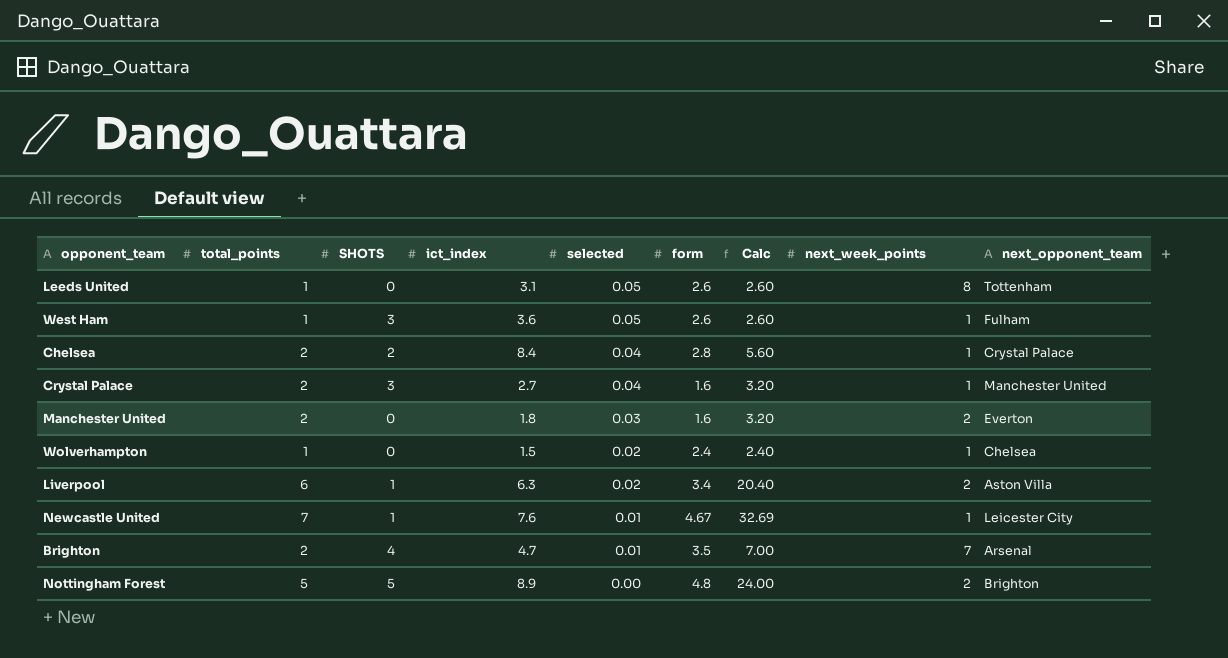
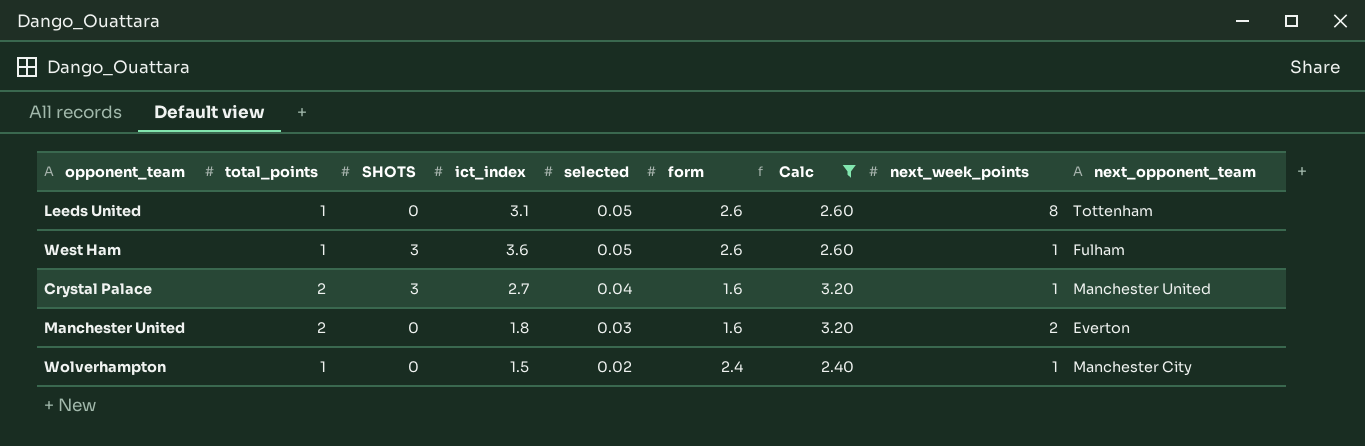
filter: none -> Calc <= 3.20
Wolverhampton | next_opponent_team: Chelsea -> Manchester City

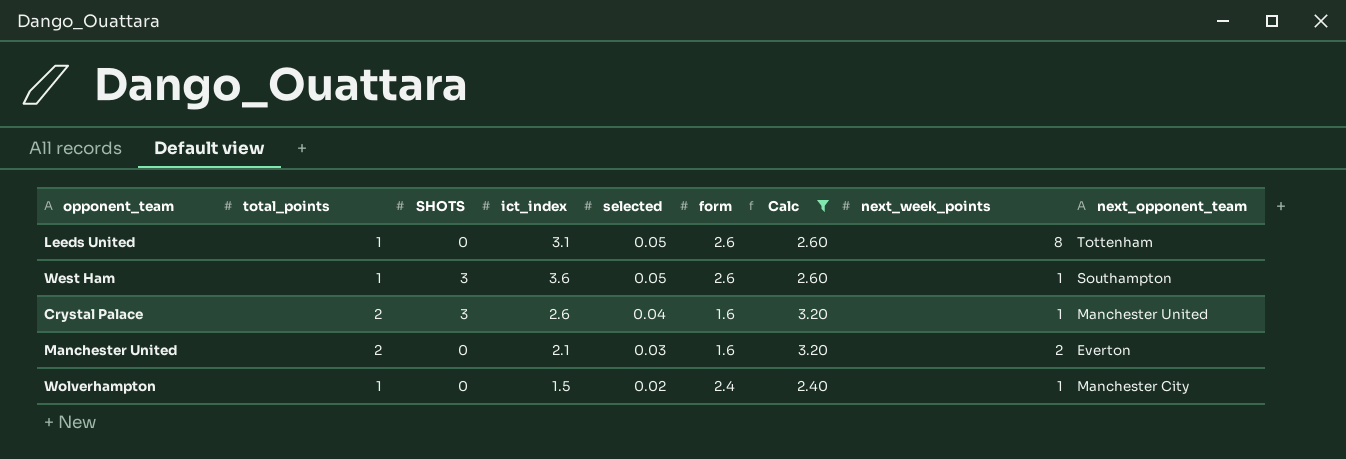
West Ham | next_opponent_team: Fulham -> Southampton
Crystal Palace | ict_index: 2.7 -> 2.6
Manchester United | ict_index: 1.8 -> 2.1

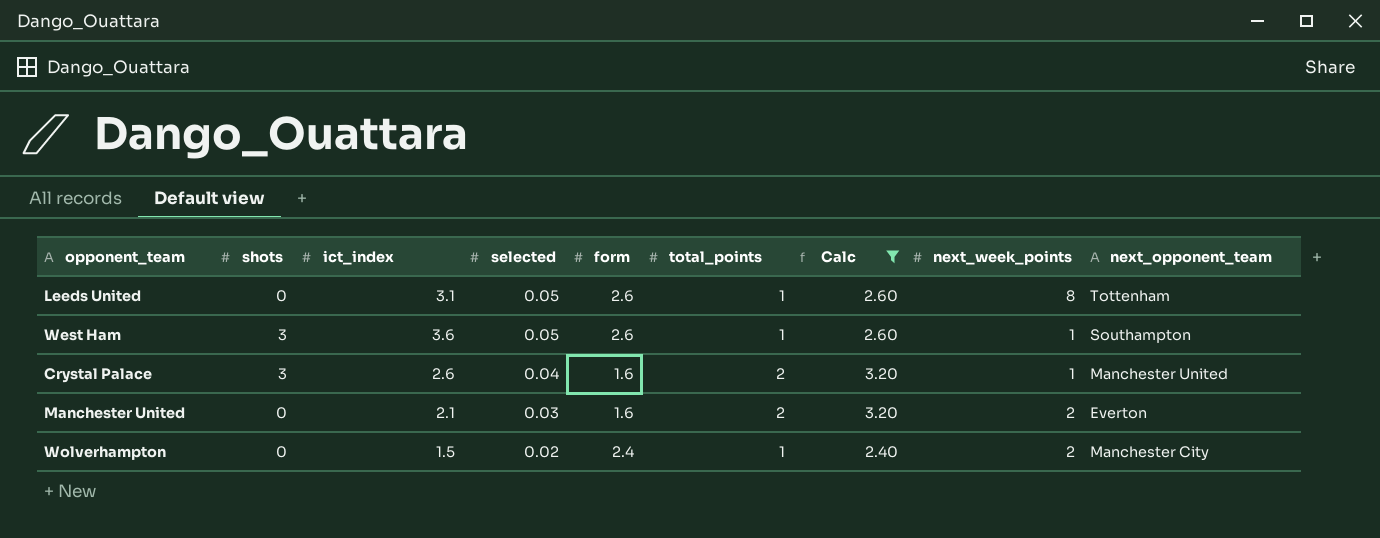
column name: SHOTS -> shots
column total_points | position: 2 -> 6
Wolverhampton | next_week_points: 1 -> 2

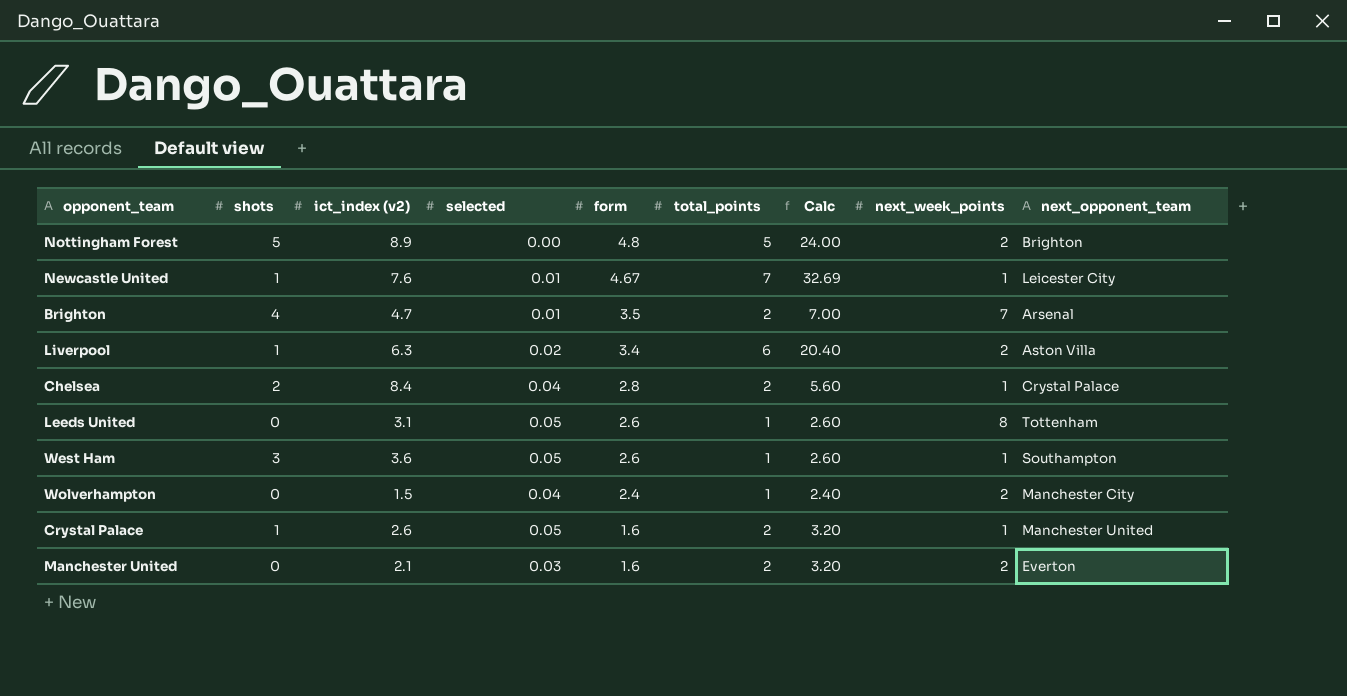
filter: Calc <= 3.20 -> none
row order: selected descending -> form descending
column name: ict_index -> ict_index (v2)
Wolverhampton | selected: 0.02 -> 0.04
Crystal Palace | shots: 3 -> 1
Crystal Palace | selected: 0.04 -> 0.05

